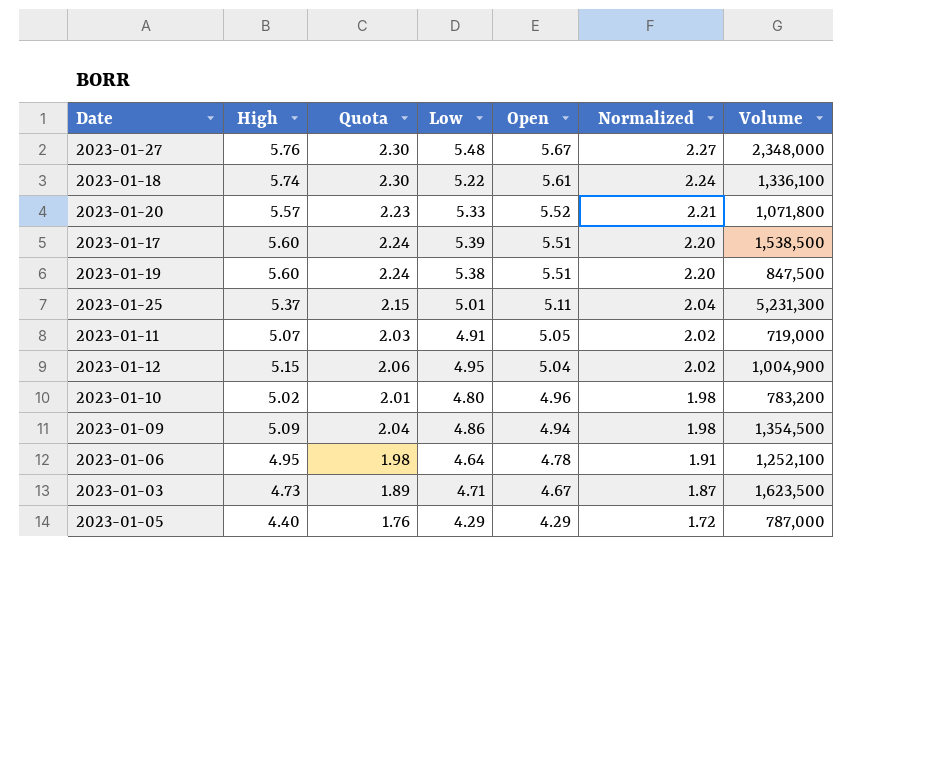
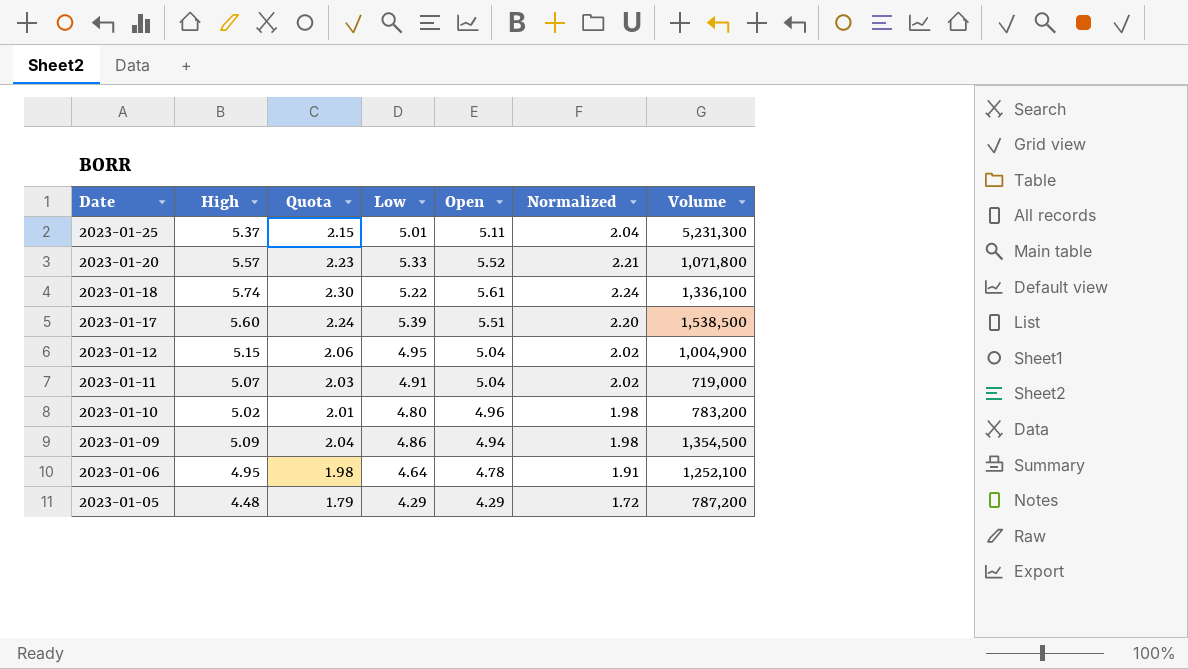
row order: Open descending -> Date descending
row 2023-01-27: 5.76 | 2.30 | 5.48 | 5.67 | 2.27 | 2,348,000 -> none
row 2023-01-19: 5.60 | 2.24 | 5.38 | 5.51 | 2.20 | 847,500 -> none
row 2023-01-03: 4.73 | 1.89 | 4.71 | 4.67 | 1.87 | 1,623,500 -> none
2023-01-11 | Open: 5.05 -> 5.04
2023-01-05 | High: 4.40 -> 4.48
2023-01-05 | Quota: 1.76 -> 1.79
2023-01-05 | Volume: 787,000 -> 787,200

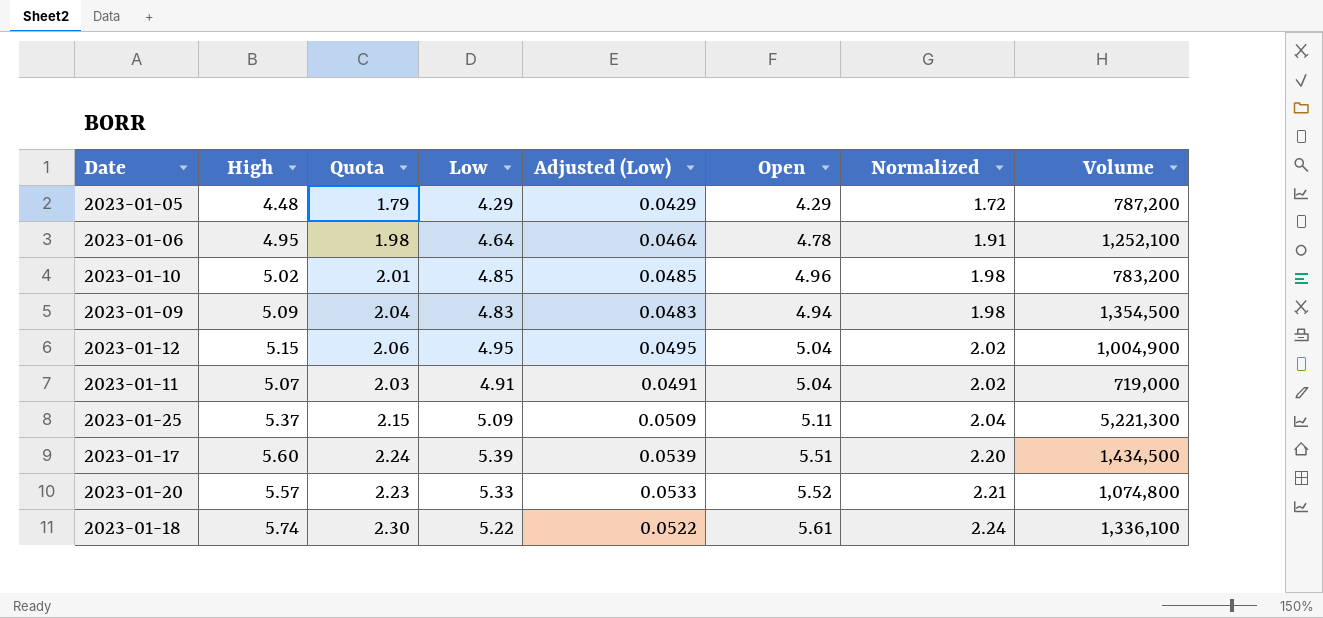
row order: Date descending -> Normalized ascending
column Adjusted (Low) | formula: none -> [Low] * 0.01
2023-01-10 | Low: 4.80 -> 4.85
2023-01-09 | Low: 4.86 -> 4.83
2023-01-25 | Low: 5.01 -> 5.09
2023-01-25 | Volume: 5,231,300 -> 5,221,300
2023-01-17 | Volume: 1,538,500 -> 1,434,500
2023-01-20 | Volume: 1,071,800 -> 1,074,800

